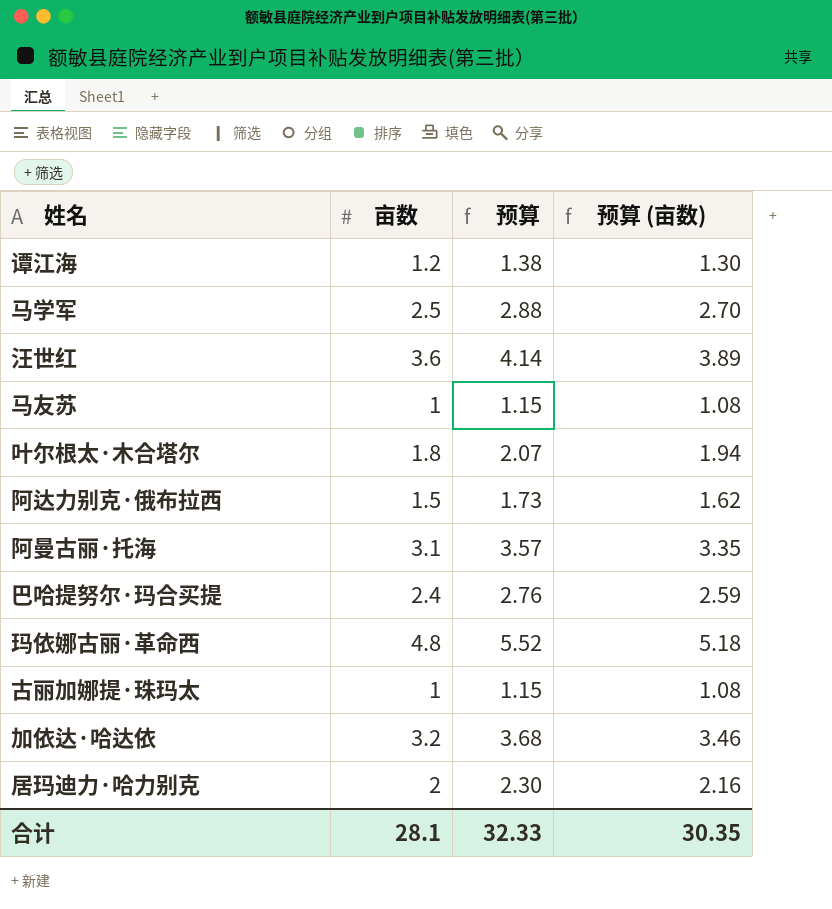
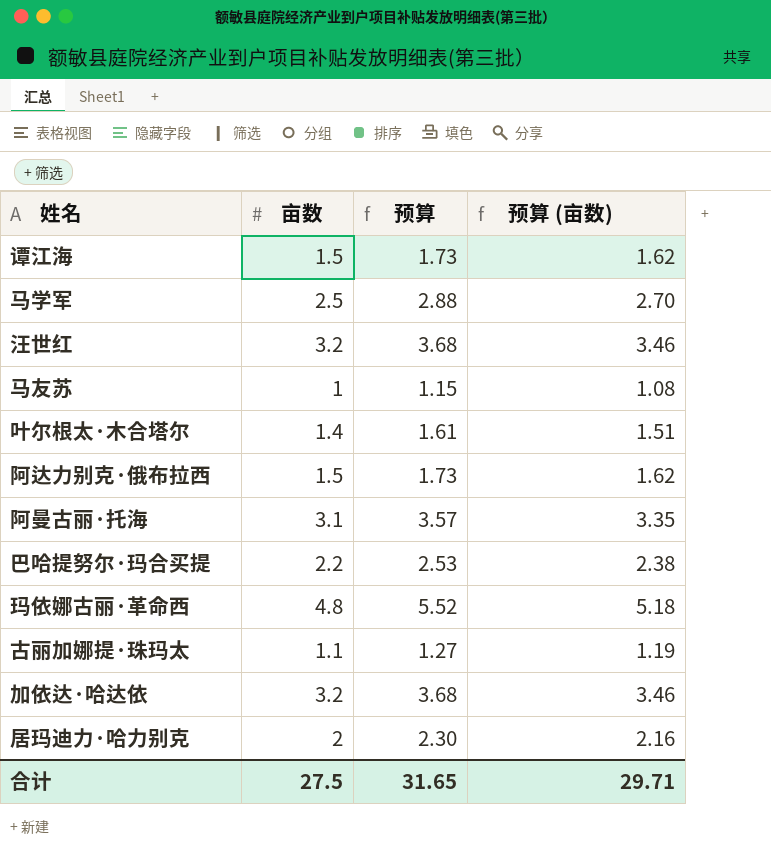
谭江海 | 亩数: 1.2 -> 1.5
谭江海 | 预算: 1.38 -> 1.73
谭江海 | 预算 (亩数): 1.30 -> 1.62
汪世红 | 亩数: 3.6 -> 3.2
汪世红 | 预算: 4.14 -> 3.68
汪世红 | 预算 (亩数): 3.89 -> 3.46
叶尔根太·木合塔尔 | 亩数: 1.8 -> 1.4
叶尔根太·木合塔尔 | 预算: 2.07 -> 1.61
叶尔根太·木合塔尔 | 预算 (亩数): 1.94 -> 1.51
巴哈提努尔·玛合买提 | 亩数: 2.4 -> 2.2
巴哈提努尔·玛合买提 | 预算: 2.76 -> 2.53
巴哈提努尔·玛合买提 | 预算 (亩数): 2.59 -> 2.38
古丽加娜提·珠玛太 | 亩数: 1 -> 1.1
古丽加娜提·珠玛太 | 预算: 1.15 -> 1.27
古丽加娜提·珠玛太 | 预算 (亩数): 1.08 -> 1.19
合计 | 亩数: 28.1 -> 27.5
合计 | 预算: 32.33 -> 31.65
合计 | 预算 (亩数): 30.35 -> 29.71

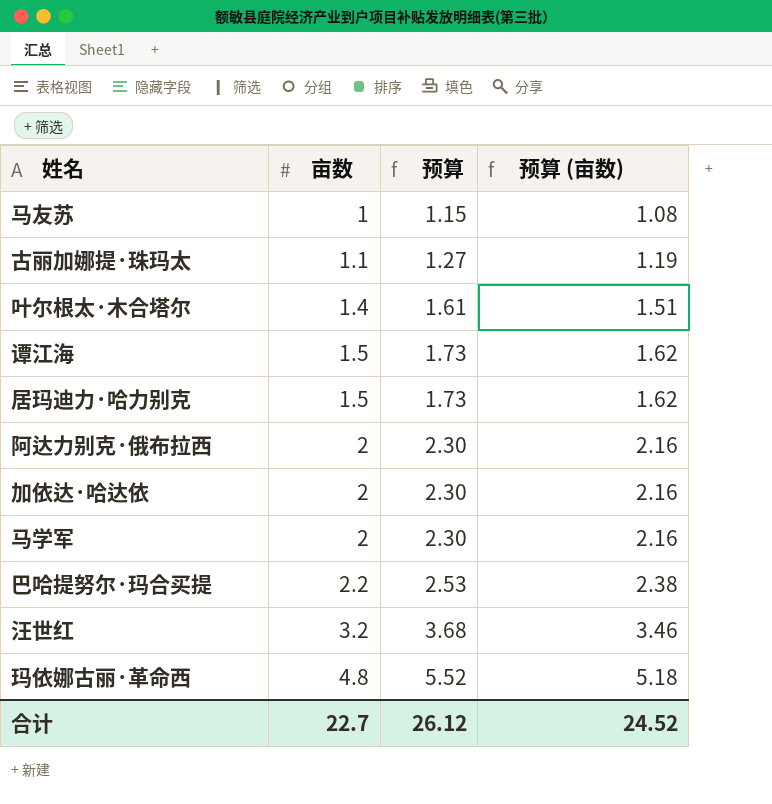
row order: none -> 亩数 ascending
row 阿曼古丽·托海: 3.1 | 3.57 | 3.35 -> none
居玛迪力·哈力别克 | 亩数: 2 -> 1.5
居玛迪力·哈力别克 | 预算: 2.30 -> 1.73
居玛迪力·哈力别克 | 预算 (亩数): 2.16 -> 1.62
阿达力别克·俄布拉西 | 亩数: 1.5 -> 2
阿达力别克·俄布拉西 | 预算: 1.73 -> 2.30
阿达力别克·俄布拉西 | 预算 (亩数): 1.62 -> 2.16
加依达·哈达依 | 亩数: 3.2 -> 2
加依达·哈达依 | 预算: 3.68 -> 2.30
加依达·哈达依 | 预算 (亩数): 3.46 -> 2.16
马学军 | 亩数: 2.5 -> 2
马学军 | 预算: 2.88 -> 2.30
马学军 | 预算 (亩数): 2.70 -> 2.16
合计 | 亩数: 27.5 -> 22.7
合计 | 预算: 31.65 -> 26.12
合计 | 预算 (亩数): 29.71 -> 24.52

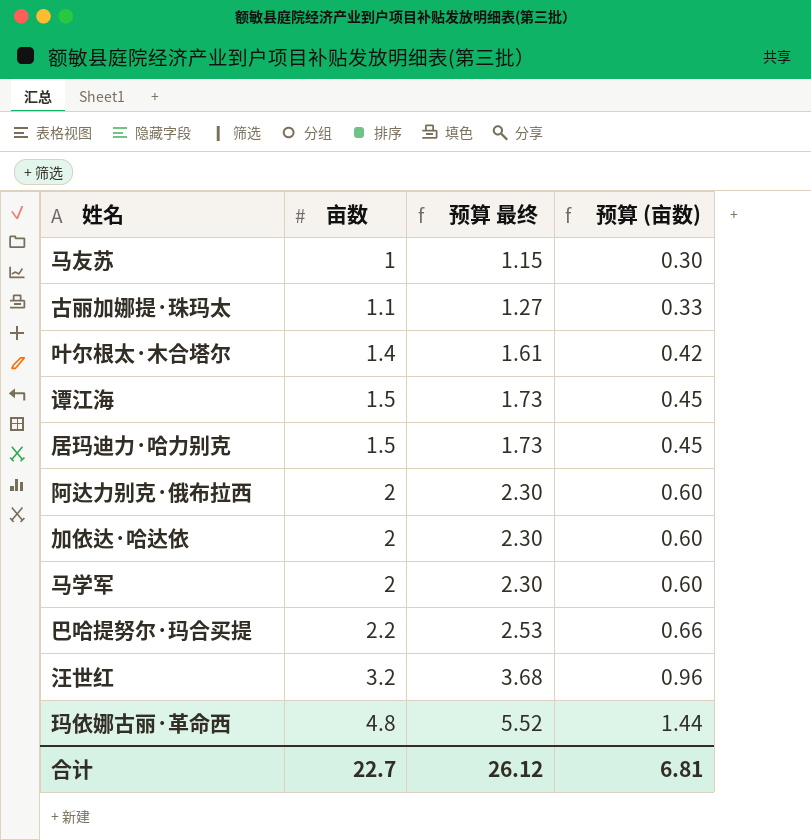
column name: 预算 -> 预算 最终
column 预算 (亩数) | formula: [亩数] * 1.08 -> [亩数] * 0.3
合计 | 预算 (亩数): 24.52 -> 6.81

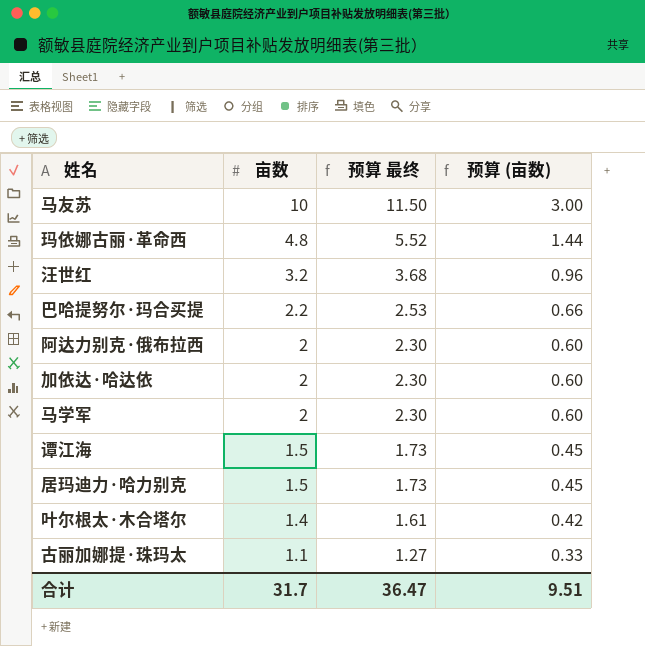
row order: 亩数 ascending -> 亩数 descending
马友苏 | 亩数: 1 -> 10
马友苏 | 预算 最终: 1.15 -> 11.50
马友苏 | 预算 (亩数): 0.30 -> 3.00
合计 | 亩数: 22.7 -> 31.7
合计 | 预算 最终: 26.12 -> 36.47
合计 | 预算 (亩数): 6.81 -> 9.51

